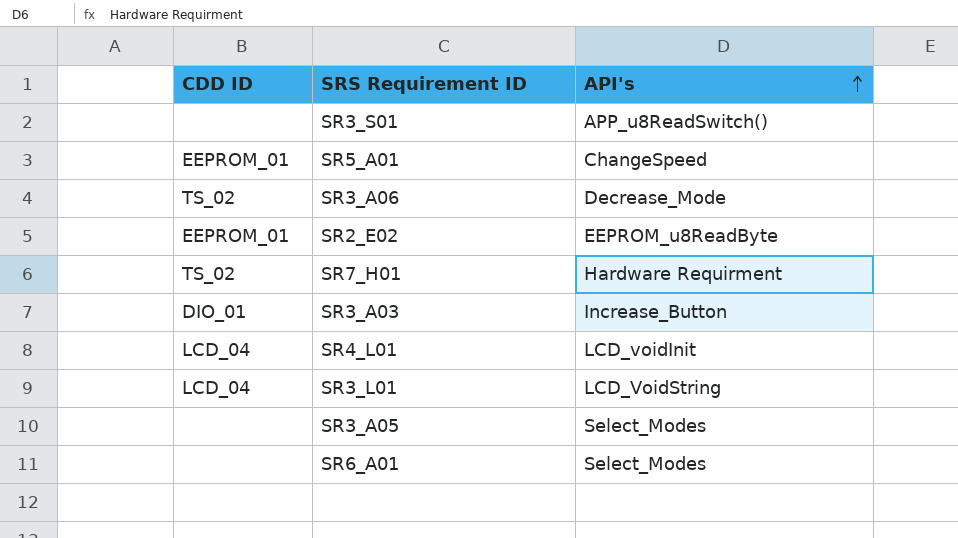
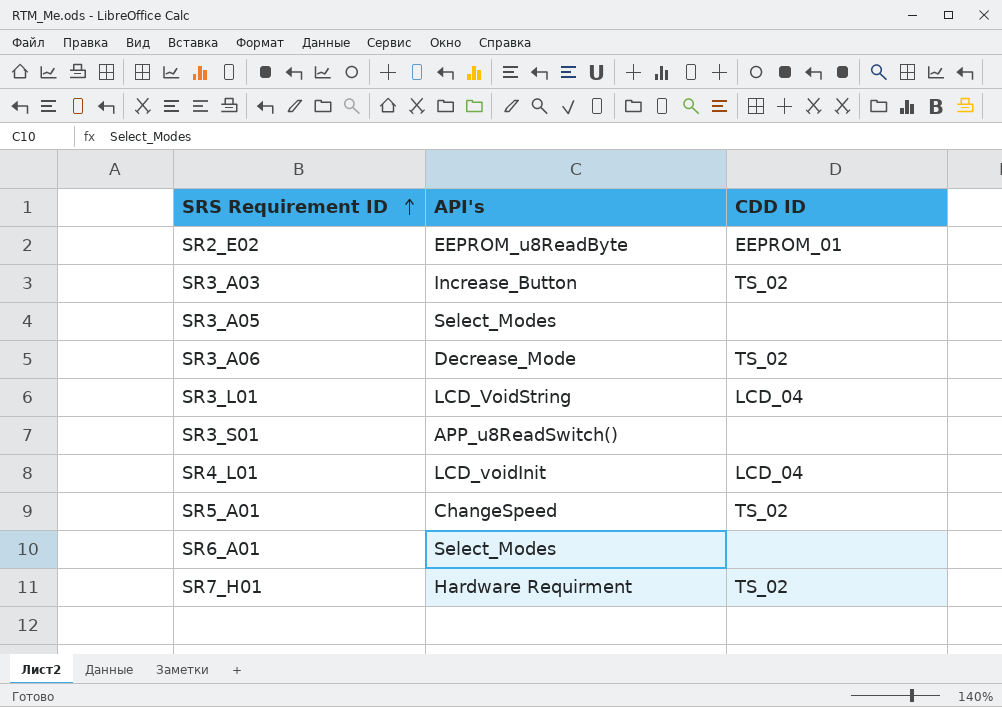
row order: API's ascending -> SRS Requirement ID ascending
column CDD ID | position: 1 -> 3
SR3_A03 | CDD ID: DIO_01 -> TS_02
SR5_A01 | CDD ID: EEPROM_01 -> TS_02

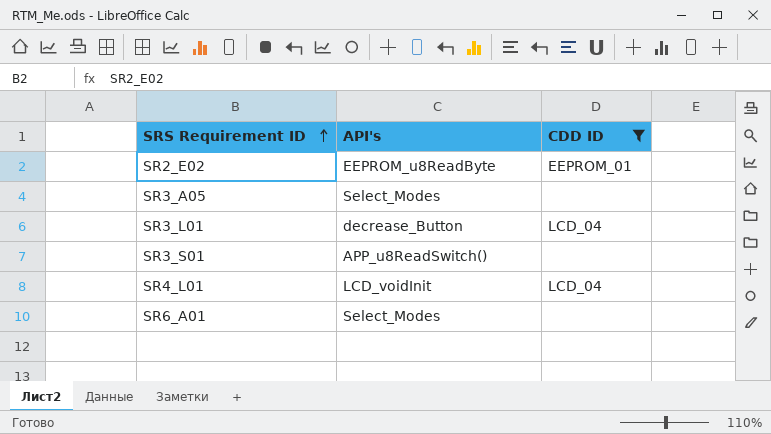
filter: none -> CDD ID != TS_02
SR3_L01 | API's: LCD_VoidString -> decrease_Button

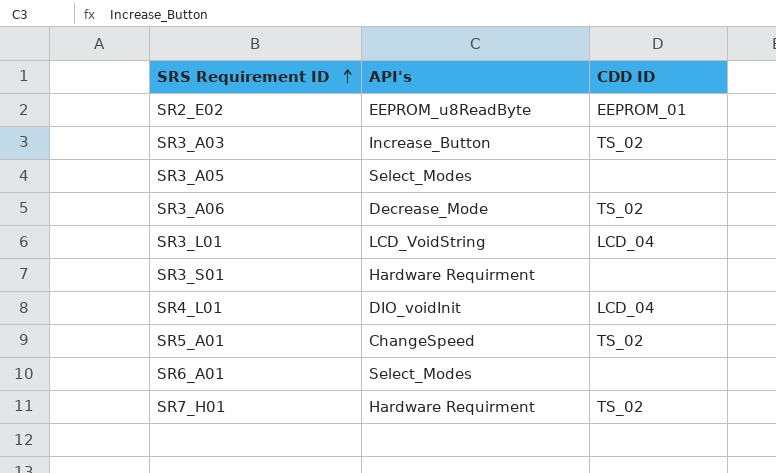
filter: CDD ID != TS_02 -> none
SR3_L01 | API's: decrease_Button -> LCD_VoidString
SR3_S01 | API's: APP_u8ReadSwitch() -> Hardware Requirment
SR4_L01 | API's: LCD_voidInit -> DIO_voidInit

